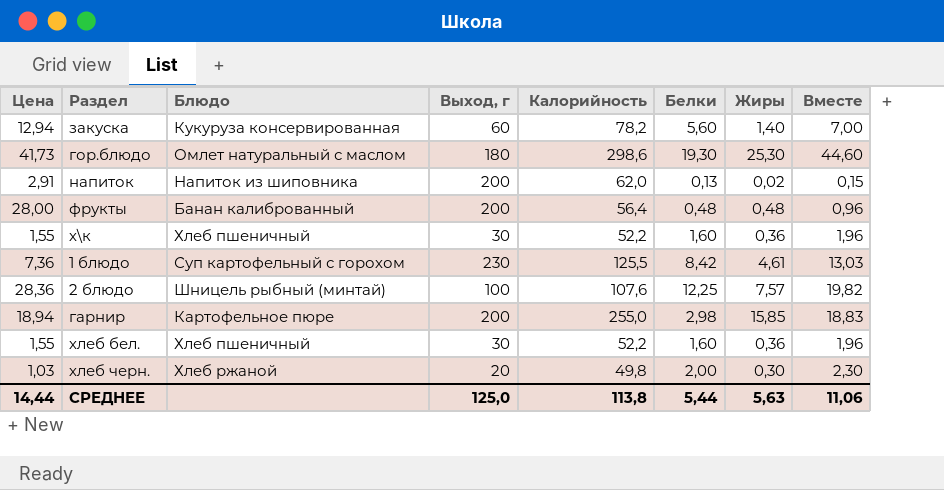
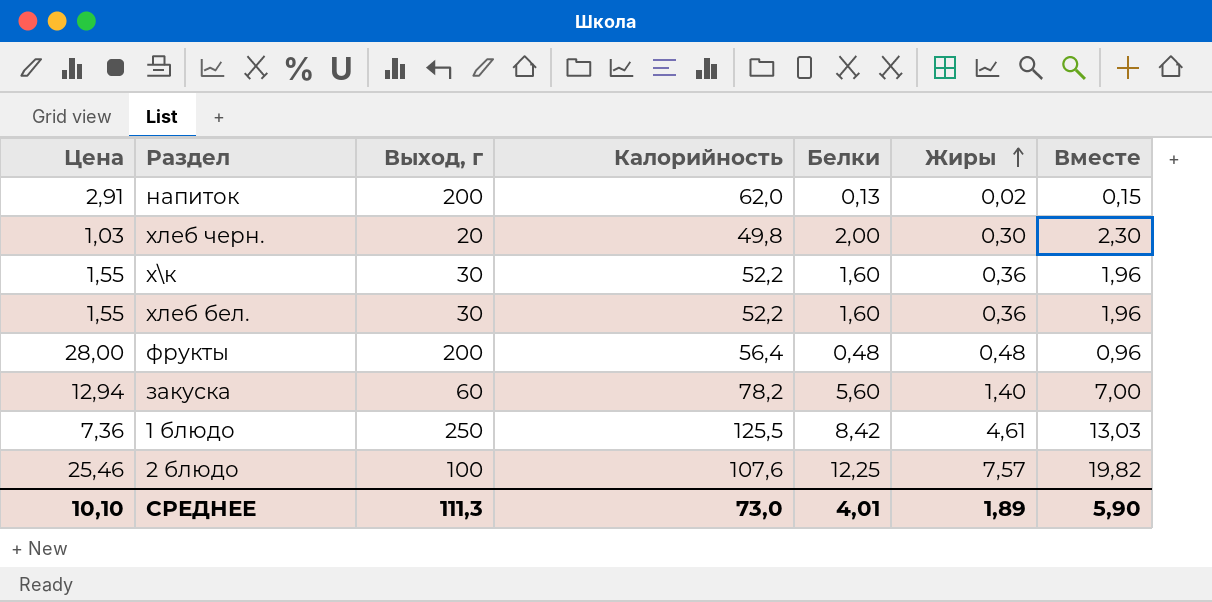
row order: none -> Жиры ascending
column Блюдо | position: 3 -> none
row гор.блюдо: 41,73 | Омлет натуральный с маслом | 180 | 298,6 | 19,30 | 25,30 | 44,60 -> none
row гарнир: 18,94 | Картофельное пюре | 200 | 255,0 | 2,98 | 15,85 | 18,83 -> none
1 блюдо | Выход, г: 230 -> 250
2 блюдо | Цена: 28,36 -> 25,46
СРЕДНЕЕ | Цена: 14,44 -> 10,10
СРЕДНЕЕ | Выход, г: 125,0 -> 111,3
СРЕДНЕЕ | Калорийность: 113,8 -> 73,0
СРЕДНЕЕ | Белки: 5,44 -> 4,01
СРЕДНЕЕ | Жиры: 5,63 -> 1,89
СРЕДНЕЕ | Вместе: 11,06 -> 5,90

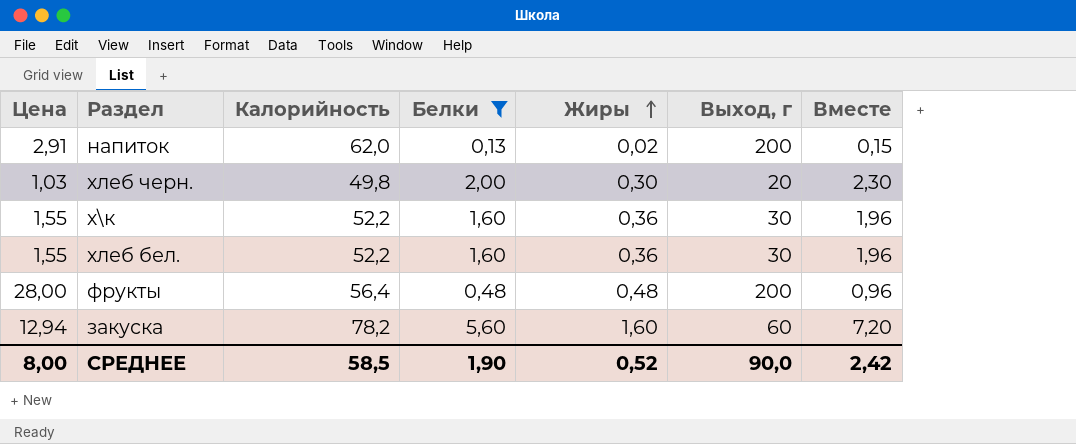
filter: none -> Белки <= 5,60
column Выход, г | position: 3 -> 6
закуска | Жиры: 1,40 -> 1,60
закуска | Вместе: 7,00 -> 7,20
СРЕДНЕЕ | Цена: 10,10 -> 8,00
СРЕДНЕЕ | Калорийность: 73,0 -> 58,5
СРЕДНЕЕ | Белки: 4,01 -> 1,90
СРЕДНЕЕ | Жиры: 1,89 -> 0,52
СРЕДНЕЕ | Выход, г: 111,3 -> 90,0
СРЕДНЕЕ | Вместе: 5,90 -> 2,42

